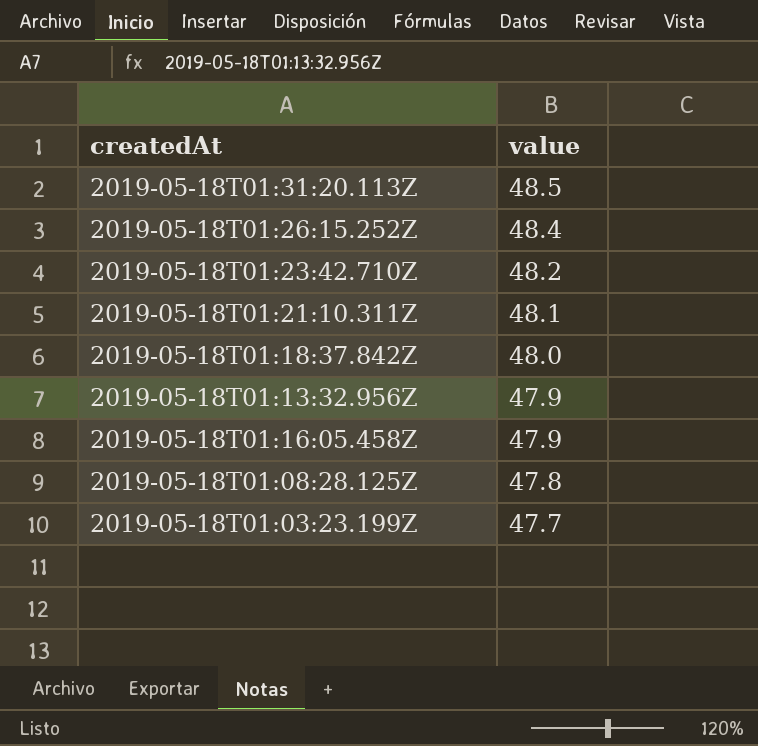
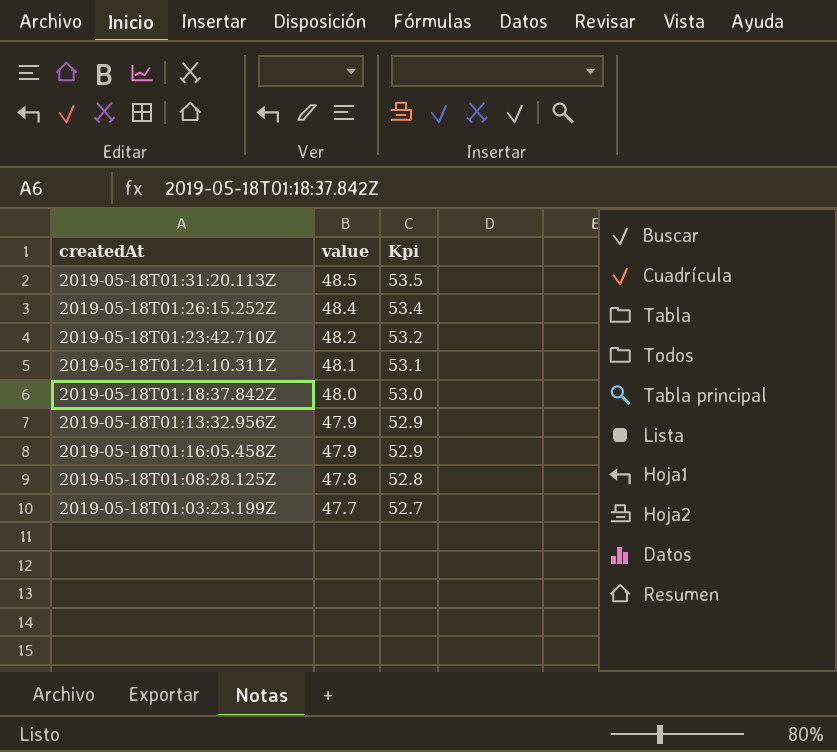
column Kpi | formula: none -> [value] + 5

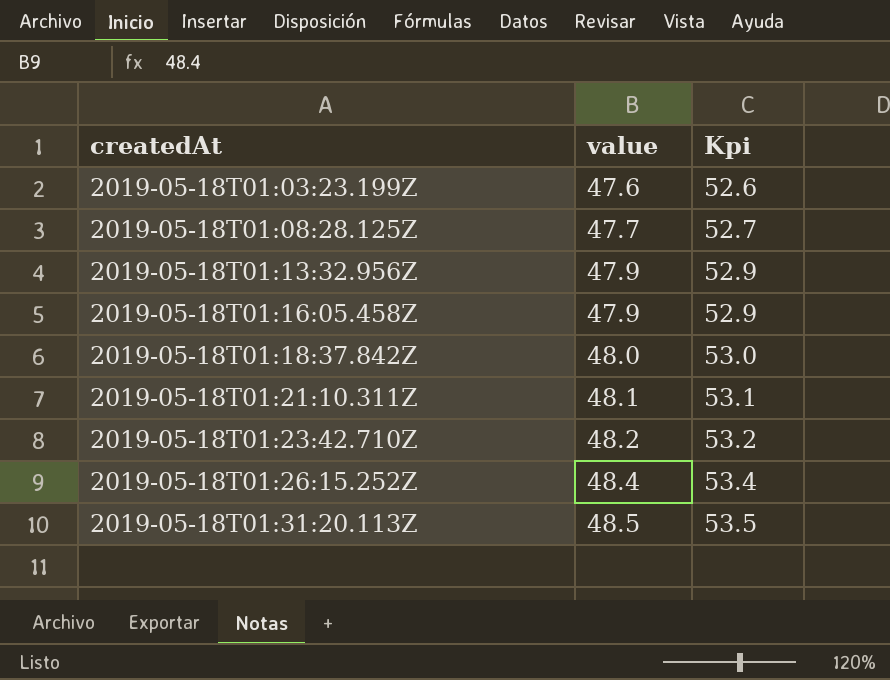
row order: value descending -> createdAt ascending
2019-05-18T01:03:23.199Z | value: 47.7 -> 47.6
2019-05-18T01:03:23.199Z | Kpi: 52.7 -> 52.6
2019-05-18T01:08:28.125Z | value: 47.8 -> 47.7
2019-05-18T01:08:28.125Z | Kpi: 52.8 -> 52.7

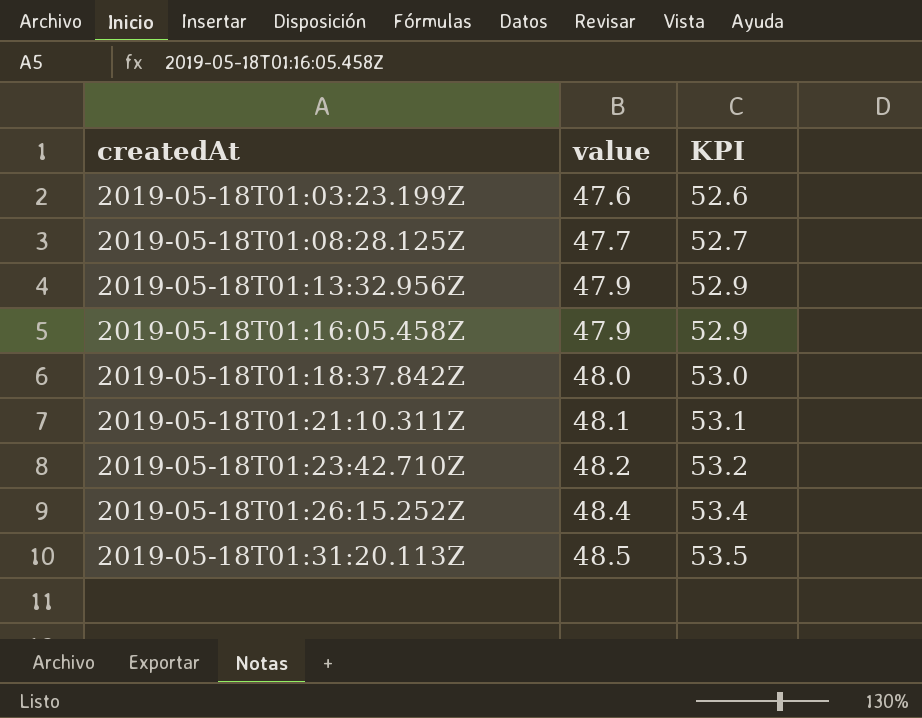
column name: Kpi -> KPI

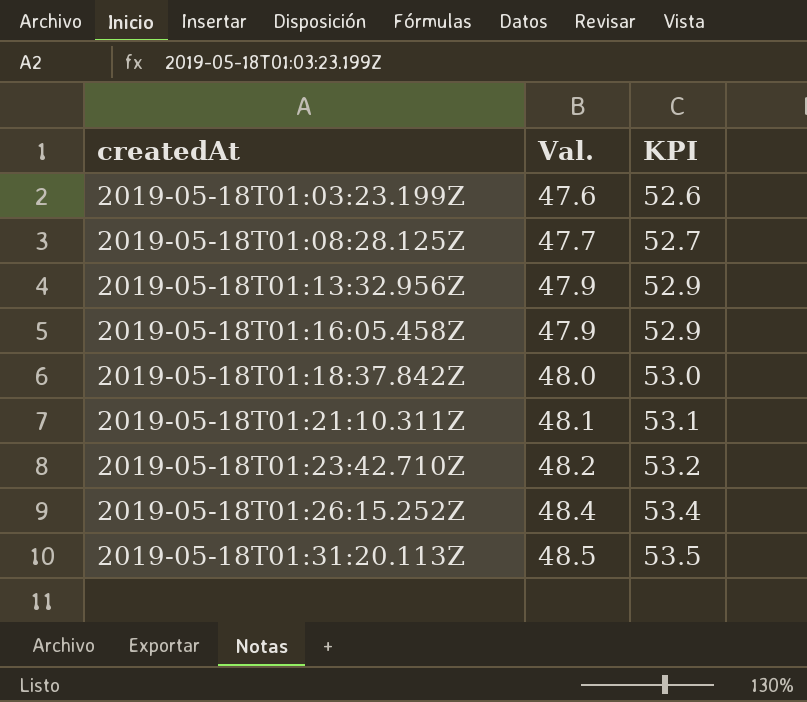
column name: value -> Val.

